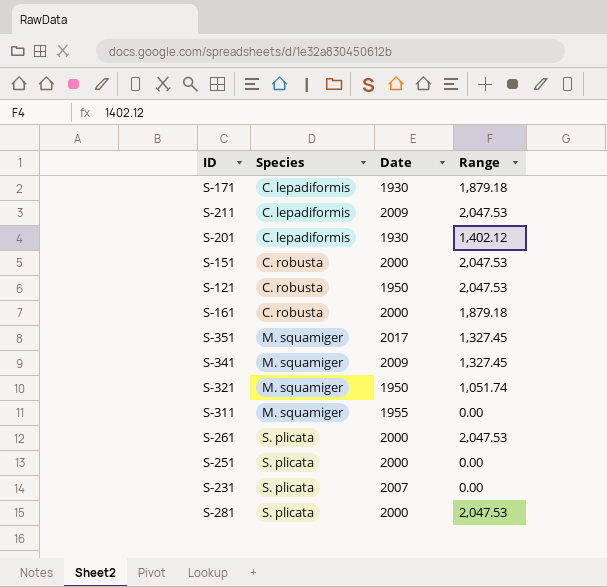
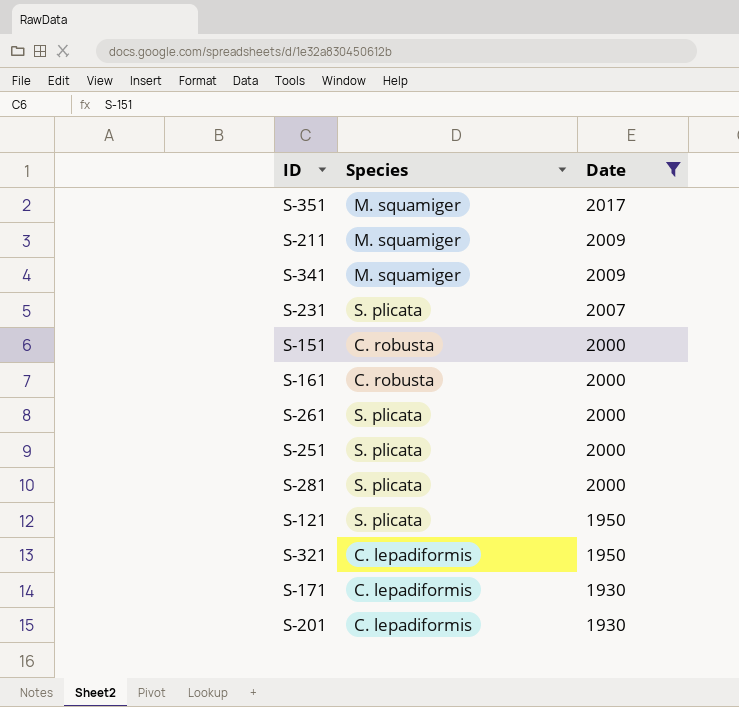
filter: none -> Date != 1955
row order: Species ascending -> Date descending
column Range | position: 4 -> none
S-211 | Species: C. lepadiformis -> M. squamiger
S-121 | Species: C. robusta -> S. plicata
S-321 | Species: M. squamiger -> C. lepadiformis

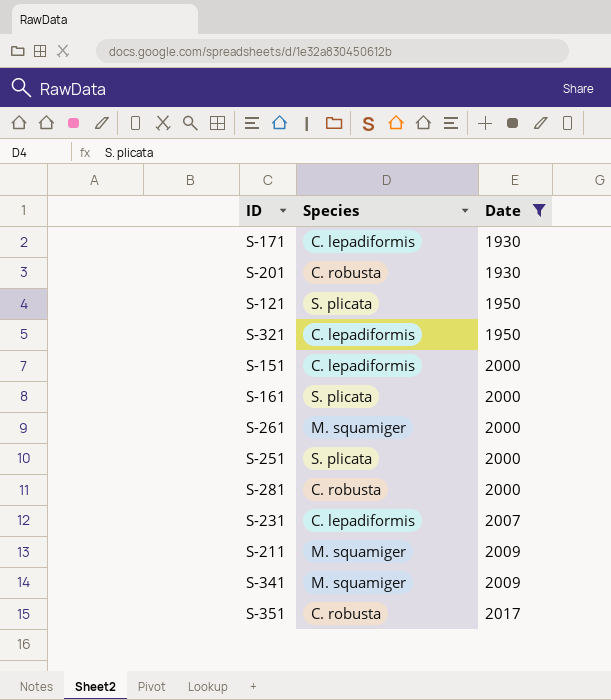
row order: Date descending -> Date ascending
S-201 | Species: C. lepadiformis -> C. robusta
S-151 | Species: C. robusta -> C. lepadiformis
S-161 | Species: C. robusta -> S. plicata
S-261 | Species: S. plicata -> M. squamiger
S-281 | Species: S. plicata -> C. robusta
S-231 | Species: S. plicata -> C. lepadiformis
S-351 | Species: M. squamiger -> C. robusta

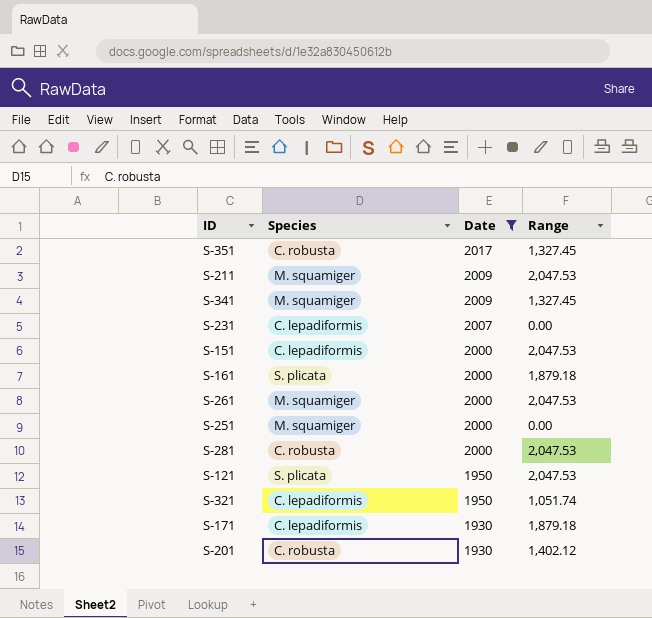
row order: Date ascending -> Date descending
column Range | position: none -> 4
S-251 | Species: S. plicata -> M. squamiger

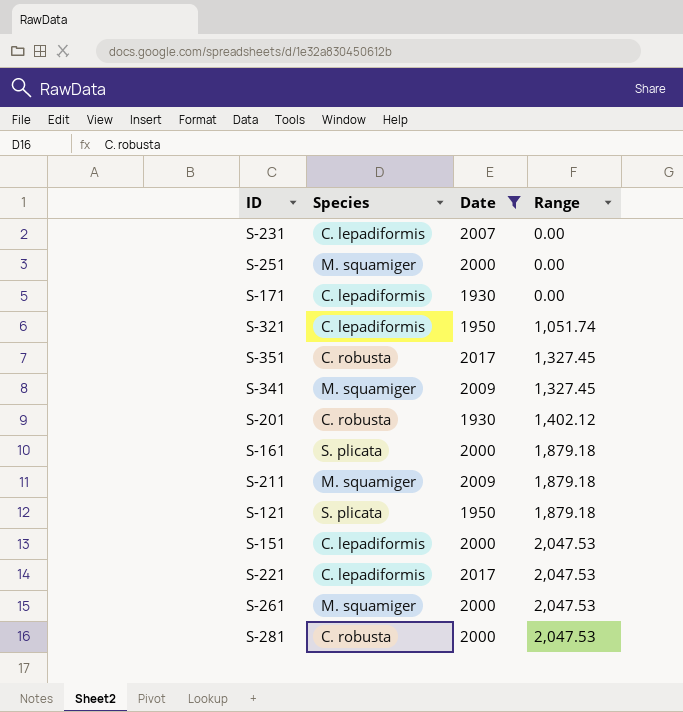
row order: Date descending -> Range ascending
S-171 | Range: 1,879.18 -> 0.00
S-211 | Range: 2,047.53 -> 1,879.18
S-121 | Range: 2,047.53 -> 1,879.18
row S-221: none -> C. lepadiformis | 2017 | 2,047.53

